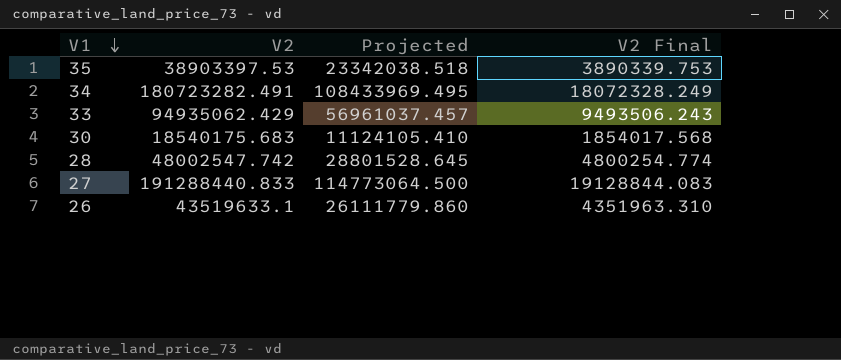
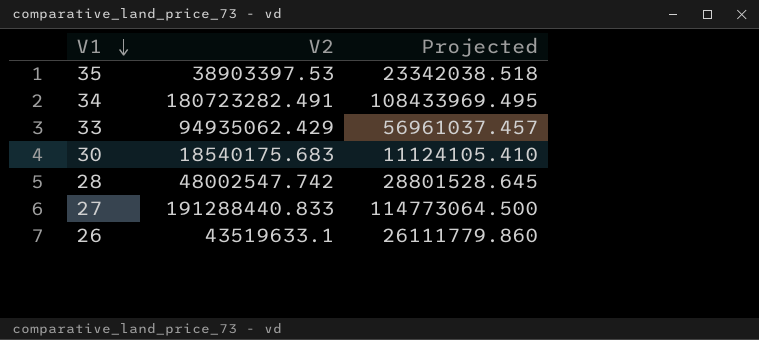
column V2 Final | formula: [V2] * 0.1 -> none

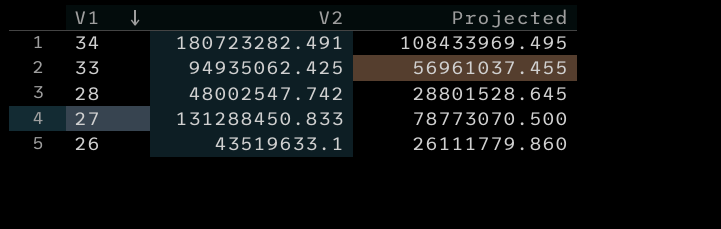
row 35: 38903397.53 | 23342038.518 -> none
row 30: 18540175.683 | 11124105.410 -> none
33 | V2: 94935062.429 -> 94935062.425
33 | Projected: 56961037.457 -> 56961037.455
27 | V2: 191288440.833 -> 131288450.833
27 | Projected: 114773064.500 -> 78773070.500

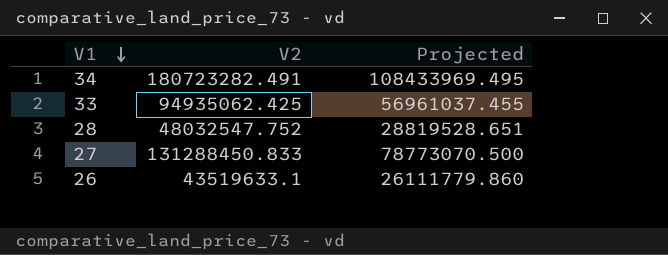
28 | V2: 48002547.742 -> 48032547.752
28 | Projected: 28801528.645 -> 28819528.651

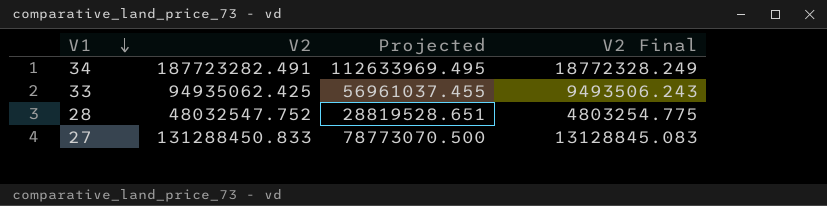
column V2 Final | formula: none -> [V2] * 0.1
row 26: 43519633.1 | 26111779.860 -> none
34 | V2: 180723282.491 -> 187723282.491
34 | Projected: 108433969.495 -> 112633969.495

